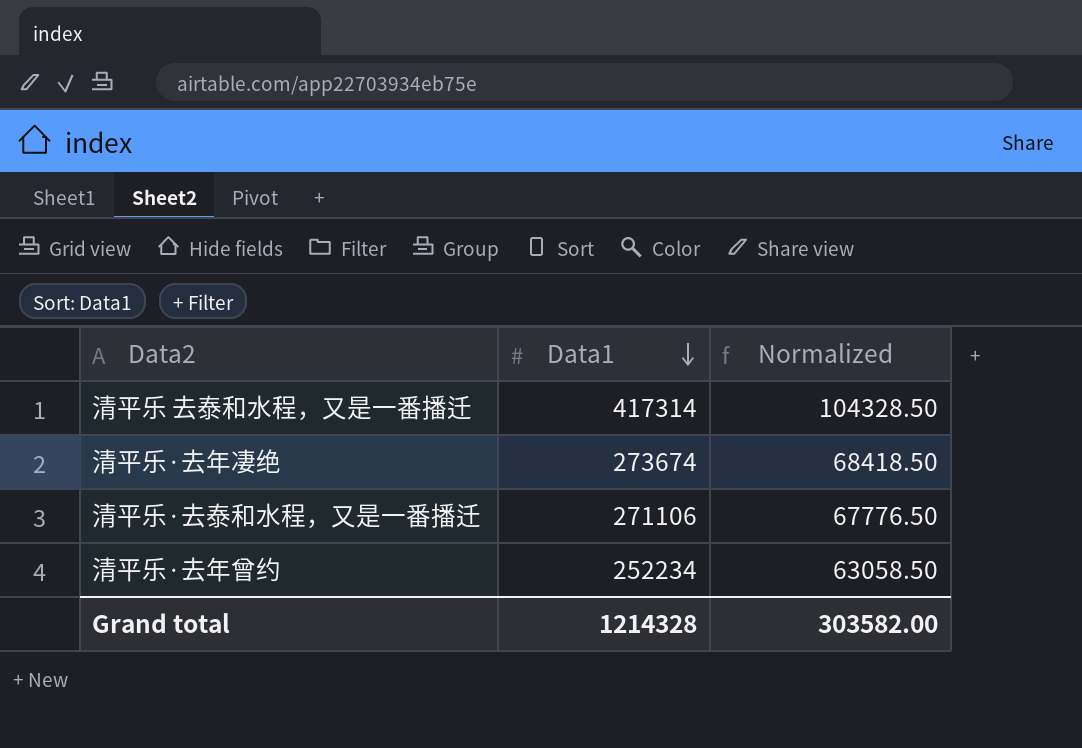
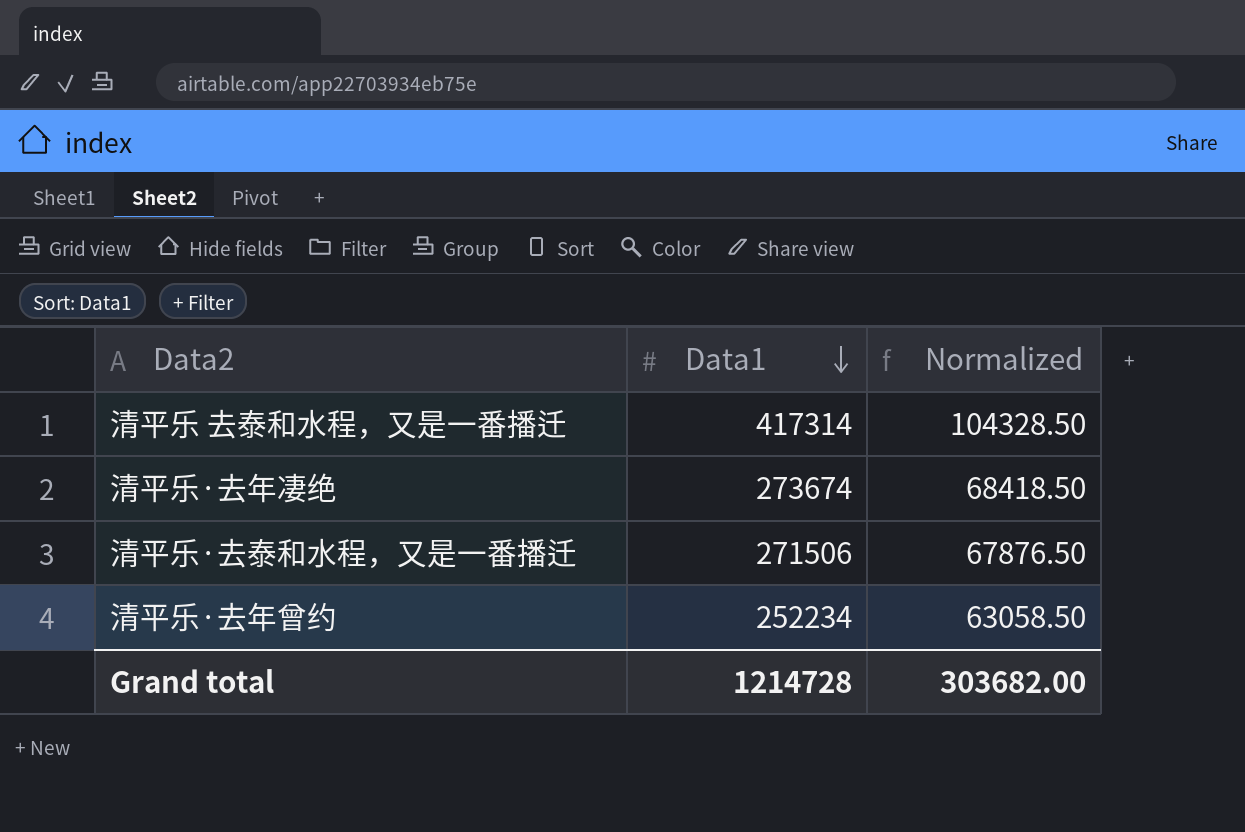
清平乐·去泰和水程，又是一番播迁 | Data1: 271106 -> 271506
清平乐·去泰和水程，又是一番播迁 | Normalized: 67776.50 -> 67876.50
Grand total | Data1: 1214328 -> 1214728
Grand total | Normalized: 303582.00 -> 303682.00

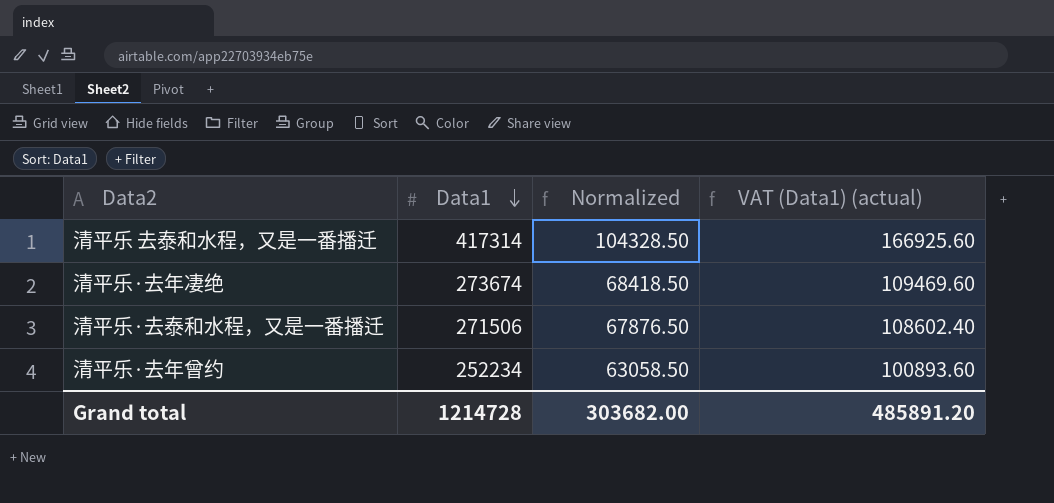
column VAT (Data1) (actual) | formula: none -> [Data1] * 0.4

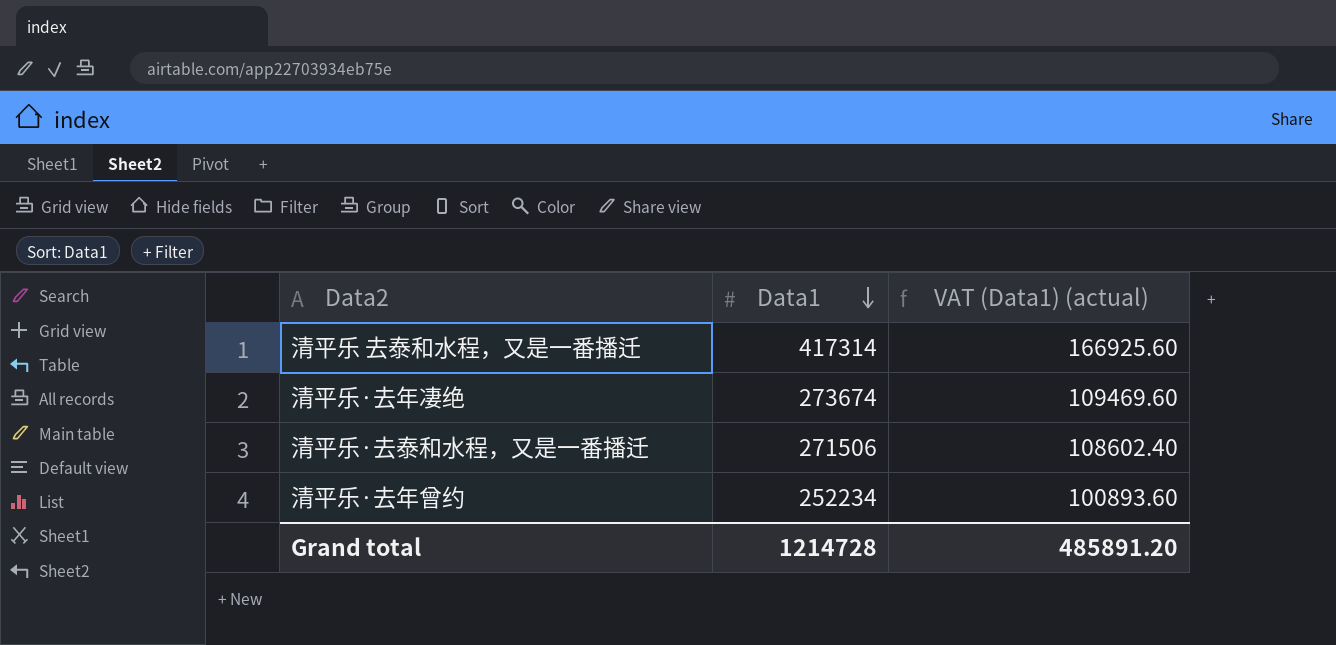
column Normalized | formula: [Data1] * 0.25 -> none

